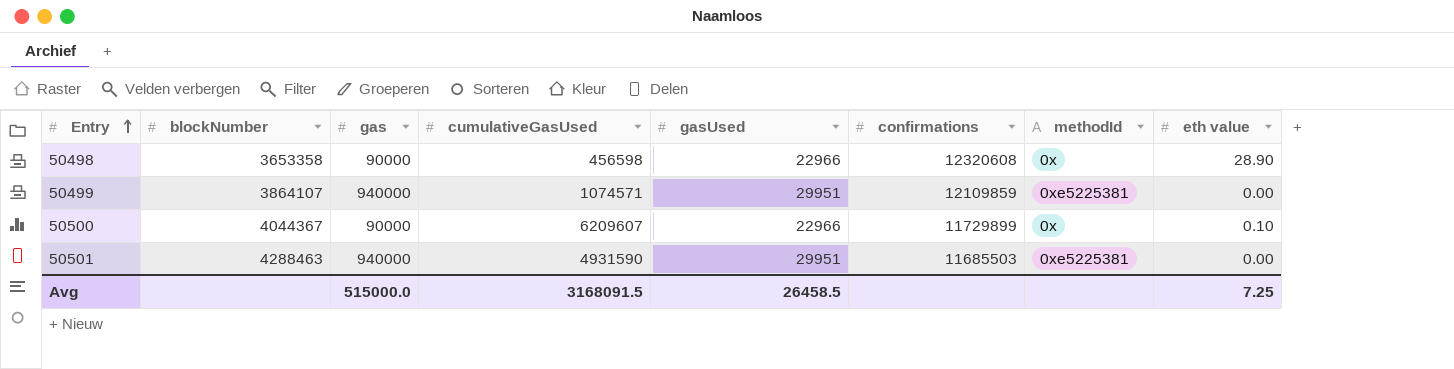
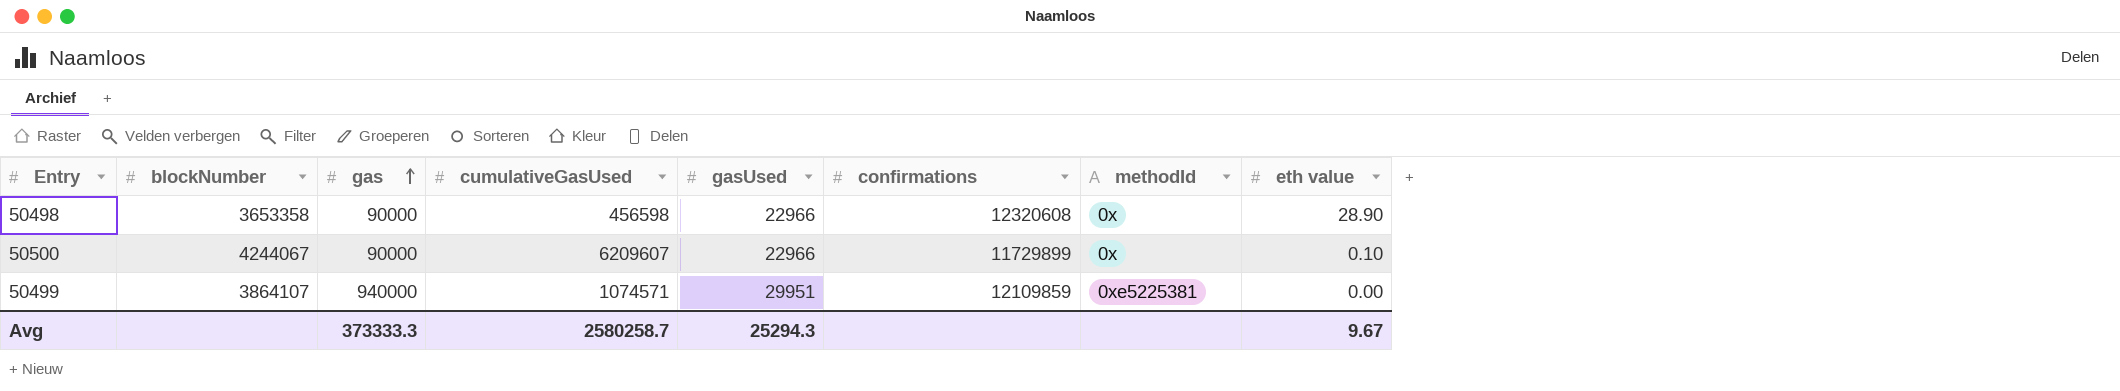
row order: Entry ascending -> gas ascending
row 50501: 4288463 | 940000 | 4931590 | 29951 | 11685503 | 0xe5225381 | 0.00 -> none
50500 | blockNumber: 4044367 -> 4244067
Avg | gas: 515000.0 -> 373333.3
Avg | cumulativeGasUsed: 3168091.5 -> 2580258.7
Avg | gasUsed: 26458.5 -> 25294.3
Avg | eth value: 7.25 -> 9.67

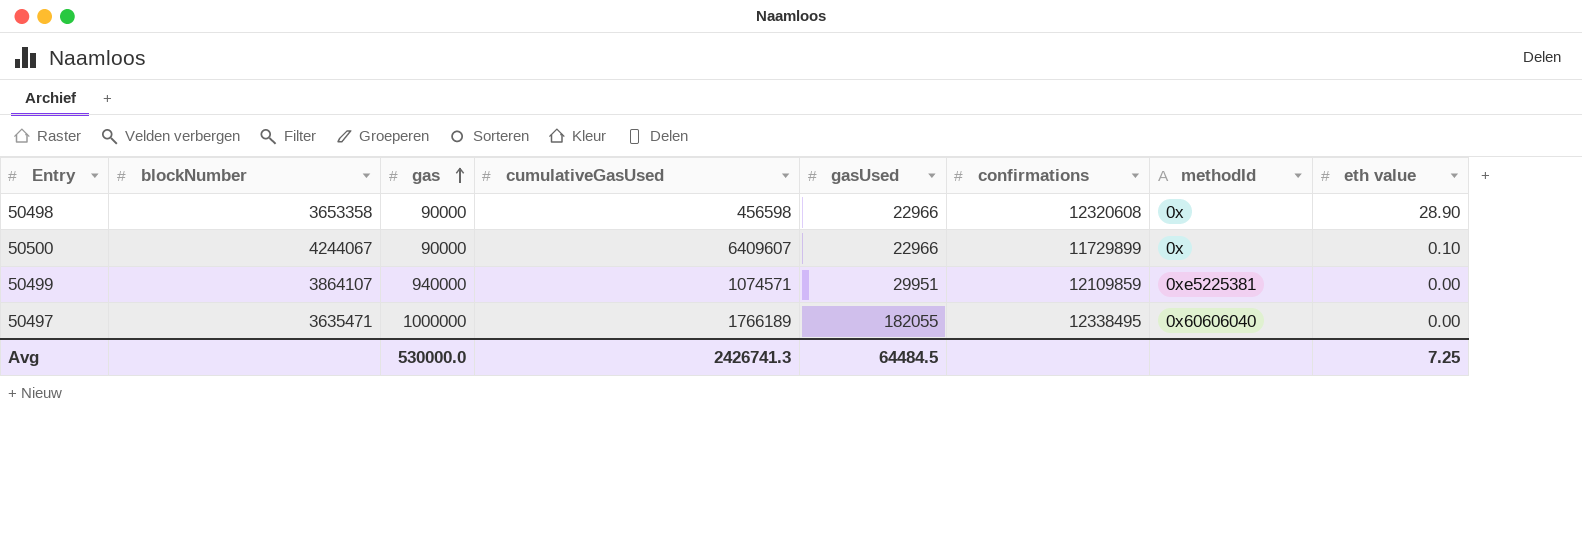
50500 | cumulativeGasUsed: 6209607 -> 6409607
row 50497: none -> 3635471 | 1000000 | 1766189 | 182055 | 12338495 | 0x60606040 | 0.00
Avg | gas: 373333.3 -> 530000.0
Avg | cumulativeGasUsed: 2580258.7 -> 2426741.3
Avg | gasUsed: 25294.3 -> 64484.5
Avg | eth value: 9.67 -> 7.25

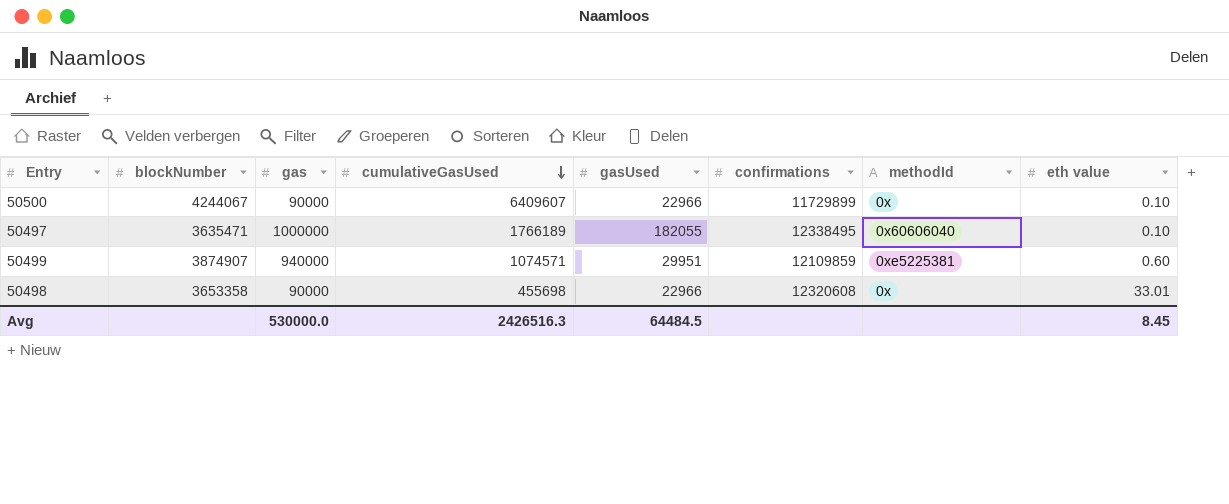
row order: gas ascending -> cumulativeGasUsed descending
50497 | eth value: 0.00 -> 0.10
50499 | blockNumber: 3864107 -> 3874907
50499 | eth value: 0.00 -> 0.60
50498 | cumulativeGasUsed: 456598 -> 455698
50498 | eth value: 28.90 -> 33.01
Avg | cumulativeGasUsed: 2426741.3 -> 2426516.3
Avg | eth value: 7.25 -> 8.45

